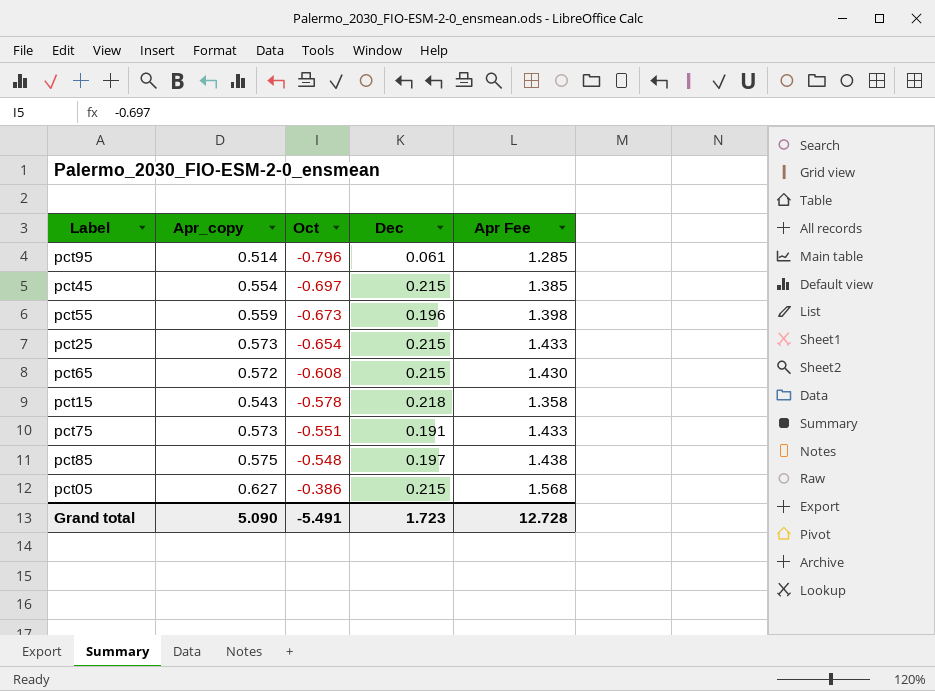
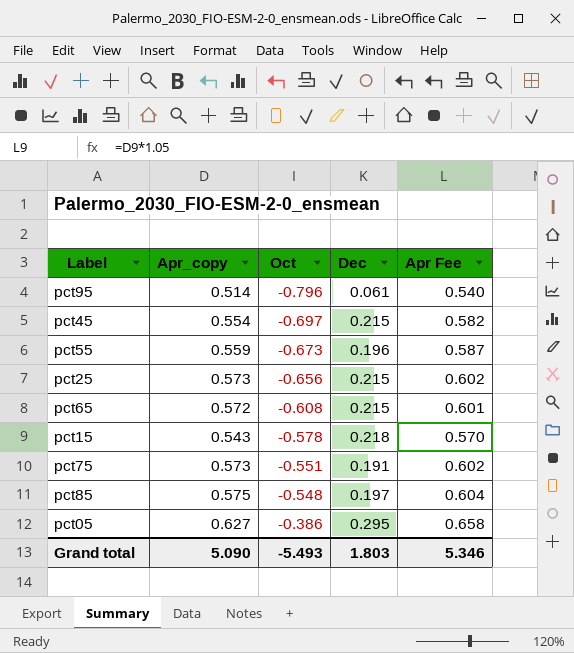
column Apr Fee | formula: [Apr_copy] * 2.5 -> [Apr_copy] * 1.05
pct25 | Oct: -0.654 -> -0.656
pct05 | Dec: 0.215 -> 0.295
Grand total | Oct: -5.491 -> -5.493
Grand total | Dec: 1.723 -> 1.803
Grand total | Apr Fee: 12.728 -> 5.346

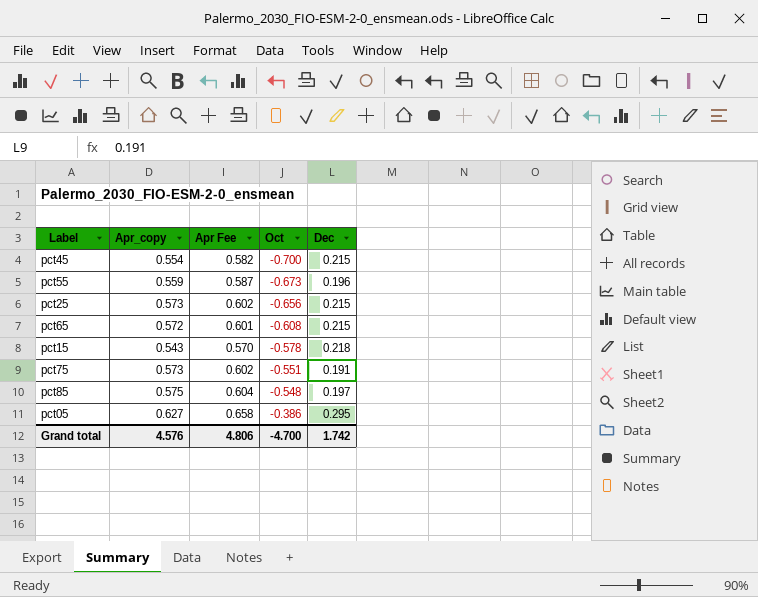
column Apr Fee | position: 5 -> 3
row pct95: 0.514 | -0.796 | 0.061 | 0.540 -> none
pct45 | Oct: -0.697 -> -0.700
Grand total | Apr_copy: 5.090 -> 4.576
Grand total | Apr Fee: 5.346 -> 4.806
Grand total | Oct: -5.493 -> -4.700
Grand total | Dec: 1.803 -> 1.742

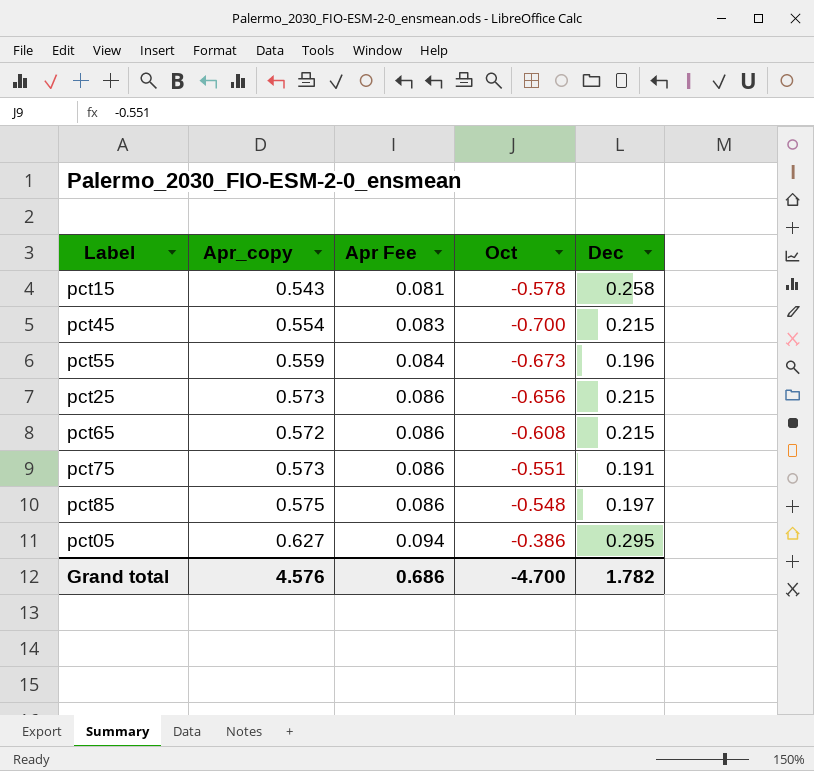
row order: Oct ascending -> Apr Fee ascending
column Apr Fee | formula: [Apr_copy] * 1.05 -> [Apr_copy] * 0.15
pct15 | Dec: 0.218 -> 0.258
Grand total | Apr Fee: 4.806 -> 0.686
Grand total | Dec: 1.742 -> 1.782

